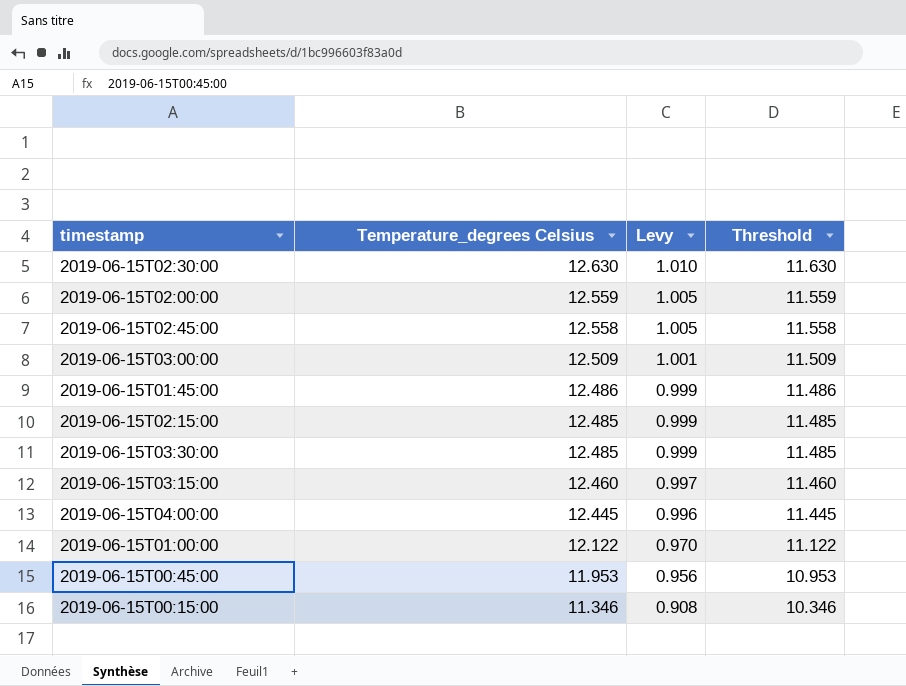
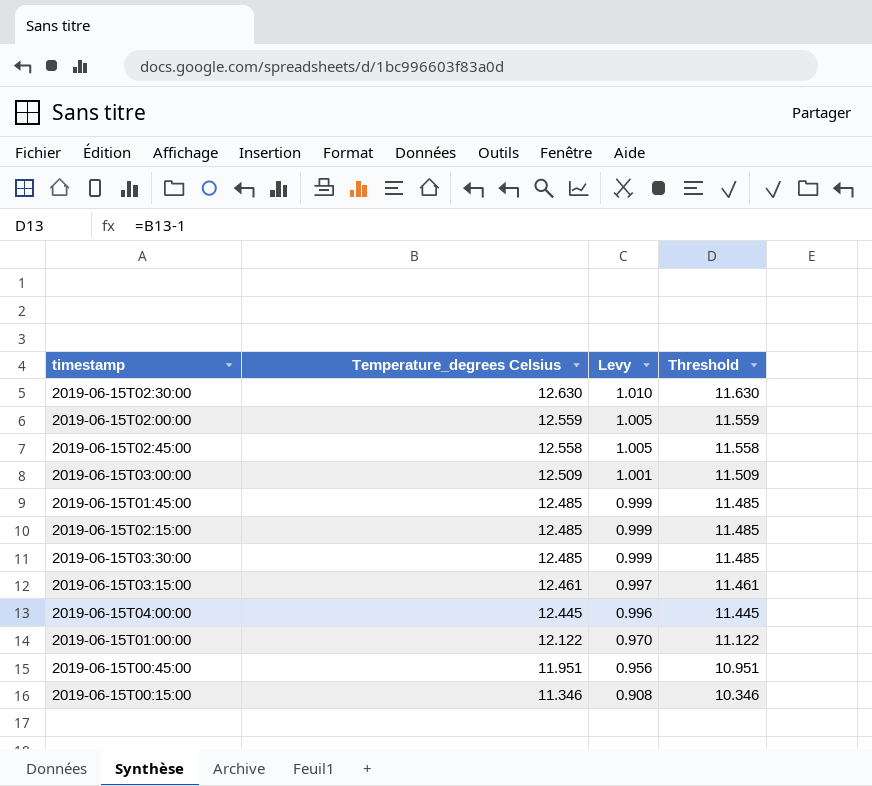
2019-06-15T01:45:00 | Temperature_degrees Celsius: 12.486 -> 12.485
2019-06-15T01:45:00 | Threshold: 11.486 -> 11.485
2019-06-15T03:15:00 | Temperature_degrees Celsius: 12.460 -> 12.461
2019-06-15T03:15:00 | Threshold: 11.460 -> 11.461
2019-06-15T00:45:00 | Temperature_degrees Celsius: 11.953 -> 11.951
2019-06-15T00:45:00 | Threshold: 10.953 -> 10.951

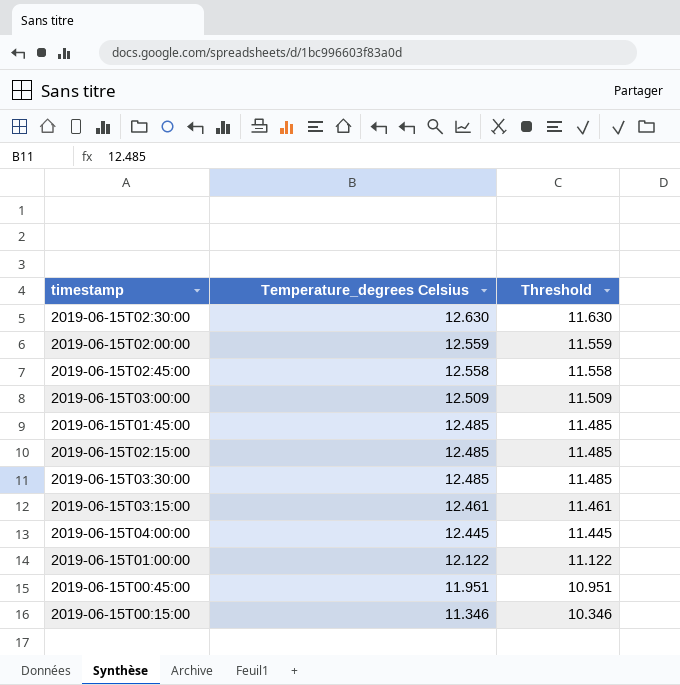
column Levy | formula: [Temperature_degrees Celsius] * 0.08 -> none

